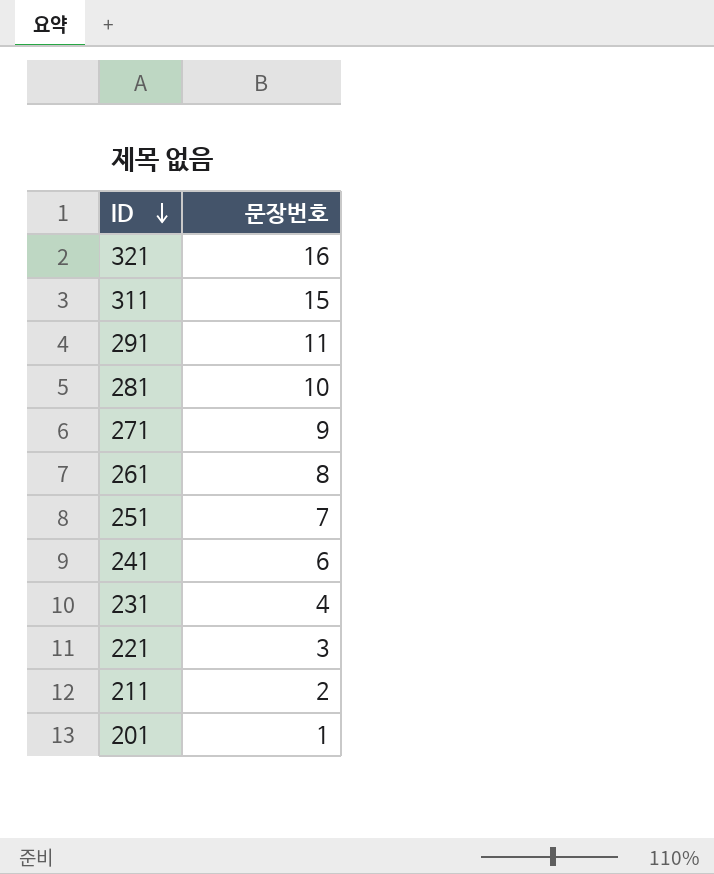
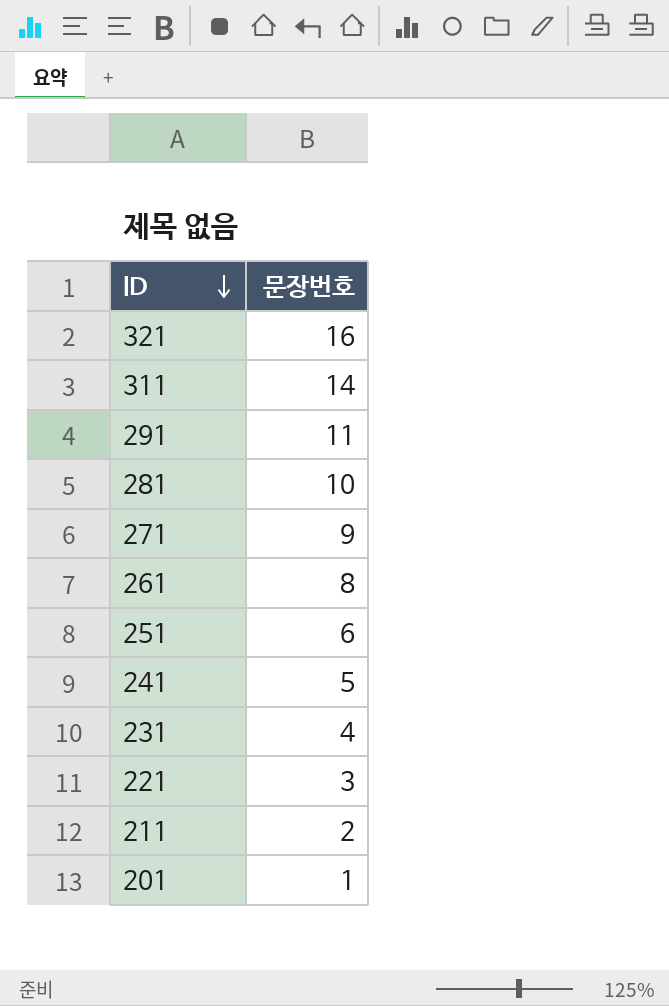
311 | 문장번호: 15 -> 14
251 | 문장번호: 7 -> 6
241 | 문장번호: 6 -> 5

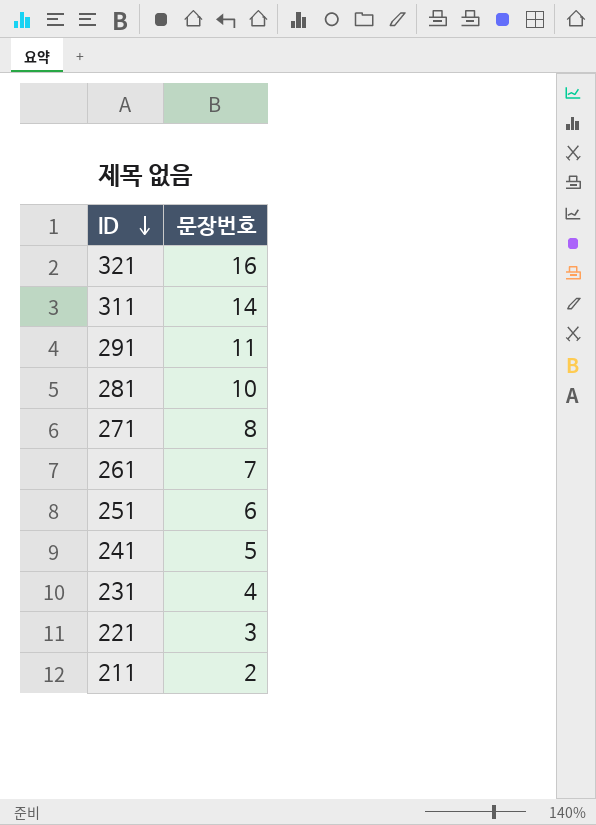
row 201: 1 -> none
271 | 문장번호: 9 -> 8
261 | 문장번호: 8 -> 7

